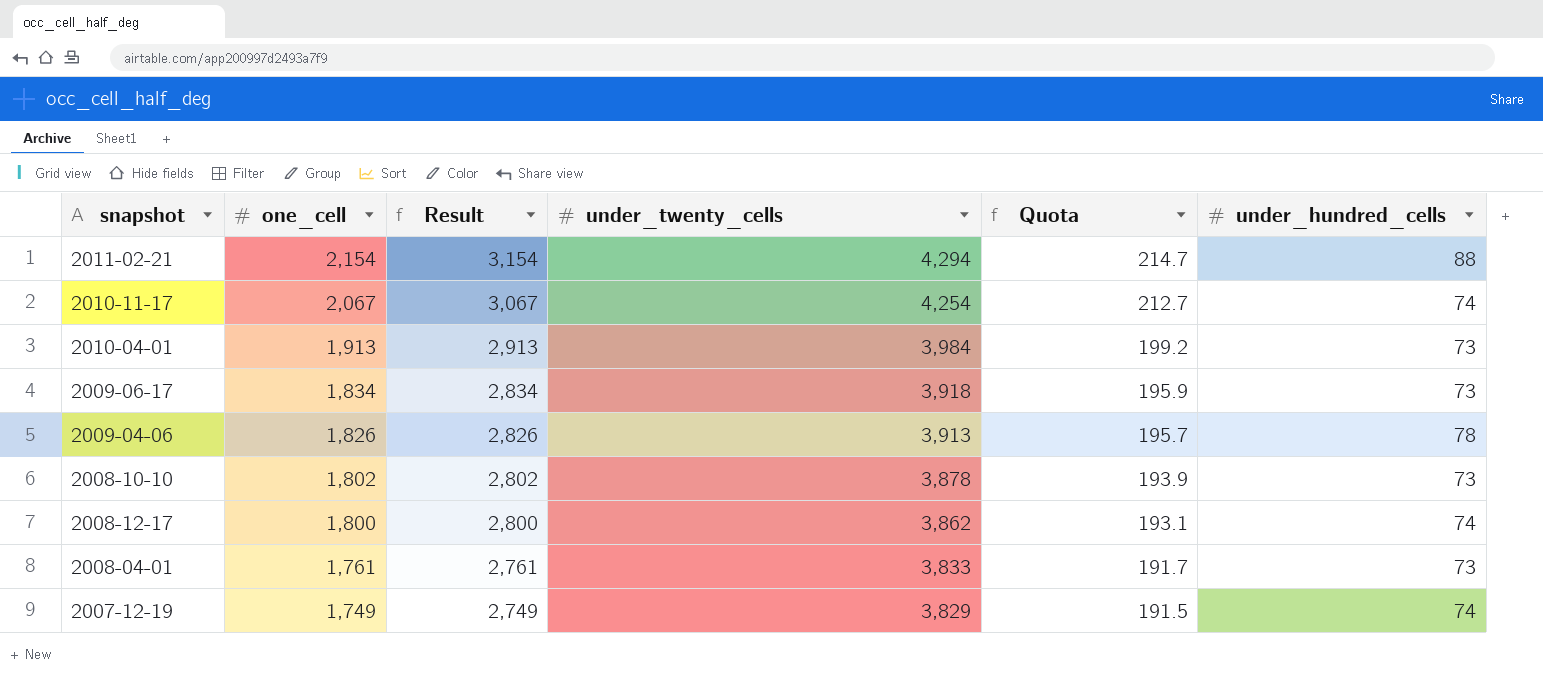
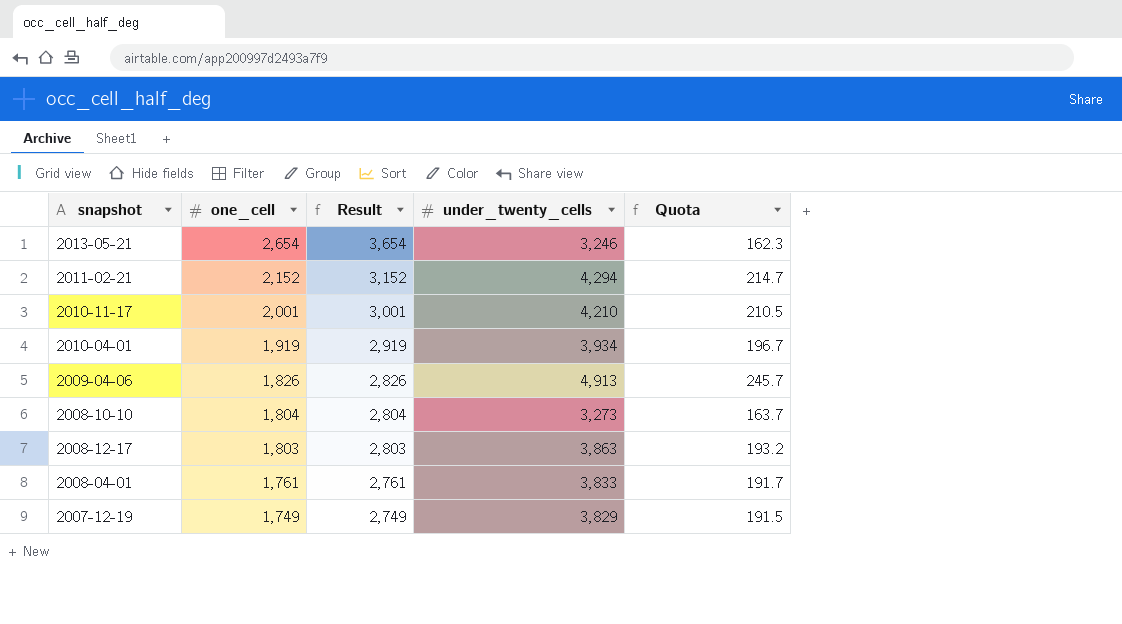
column under_hundred_cells | position: 6 -> none
row 2009-06-17: 1,834 | 2,834 | 3,918 | 195.9 | 73 -> none
row 2013-05-21: none -> 2,654 | 3,654 | 3,246 | 162.3
2011-02-21 | one_cell: 2,154 -> 2,152
2011-02-21 | Result: 3,154 -> 3,152
2010-11-17 | one_cell: 2,067 -> 2,001
2010-11-17 | Result: 3,067 -> 3,001
2010-11-17 | under_twenty_cells: 4,254 -> 4,210
2010-11-17 | Quota: 212.7 -> 210.5
2010-04-01 | one_cell: 1,913 -> 1,919
2010-04-01 | Result: 2,913 -> 2,919
2010-04-01 | under_twenty_cells: 3,984 -> 3,934
2010-04-01 | Quota: 199.2 -> 196.7
2009-04-06 | under_twenty_cells: 3,913 -> 4,913
2009-04-06 | Quota: 195.7 -> 245.7
2008-10-10 | one_cell: 1,802 -> 1,804
2008-10-10 | Result: 2,802 -> 2,804
2008-10-10 | under_twenty_cells: 3,878 -> 3,273
2008-10-10 | Quota: 193.9 -> 163.7
2008-12-17 | one_cell: 1,800 -> 1,803
2008-12-17 | Result: 2,800 -> 2,803
2008-12-17 | under_twenty_cells: 3,862 -> 3,863
2008-12-17 | Quota: 193.1 -> 193.2

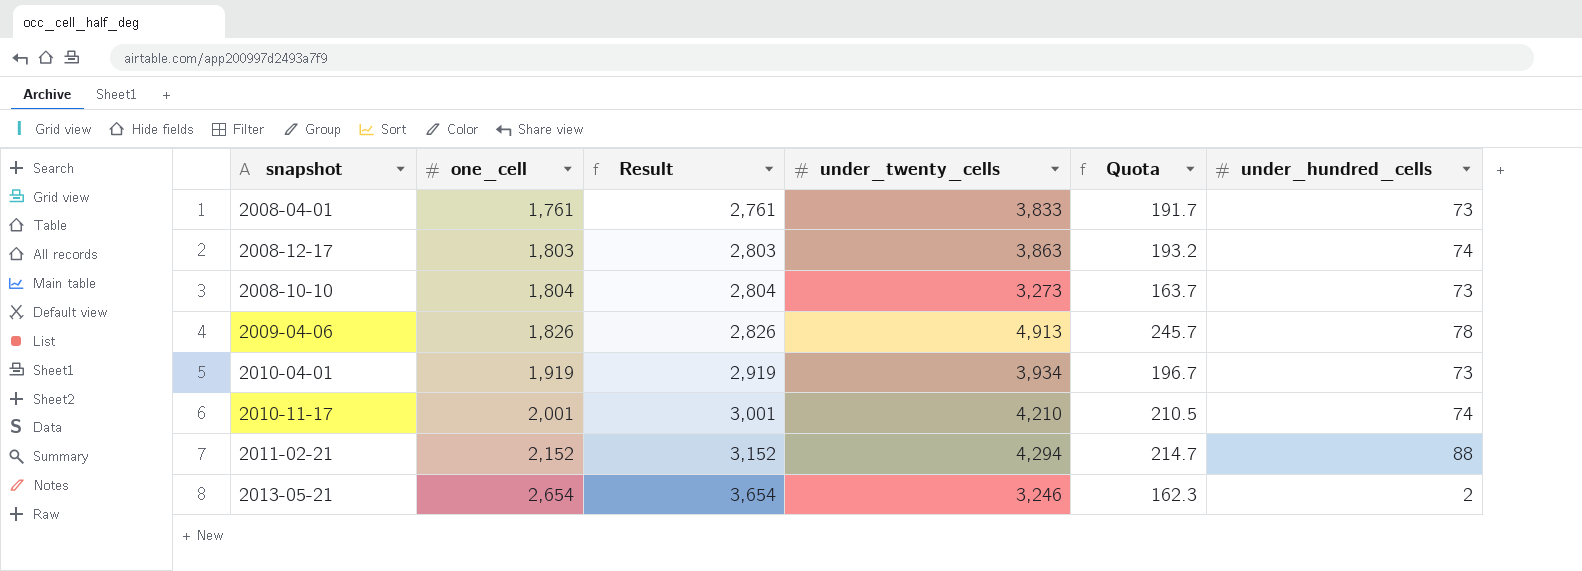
row order: one_cell descending -> one_cell ascending
column under_hundred_cells | position: none -> 6
row 2007-12-19: 1,749 | 2,749 | 3,829 | 191.5 -> none

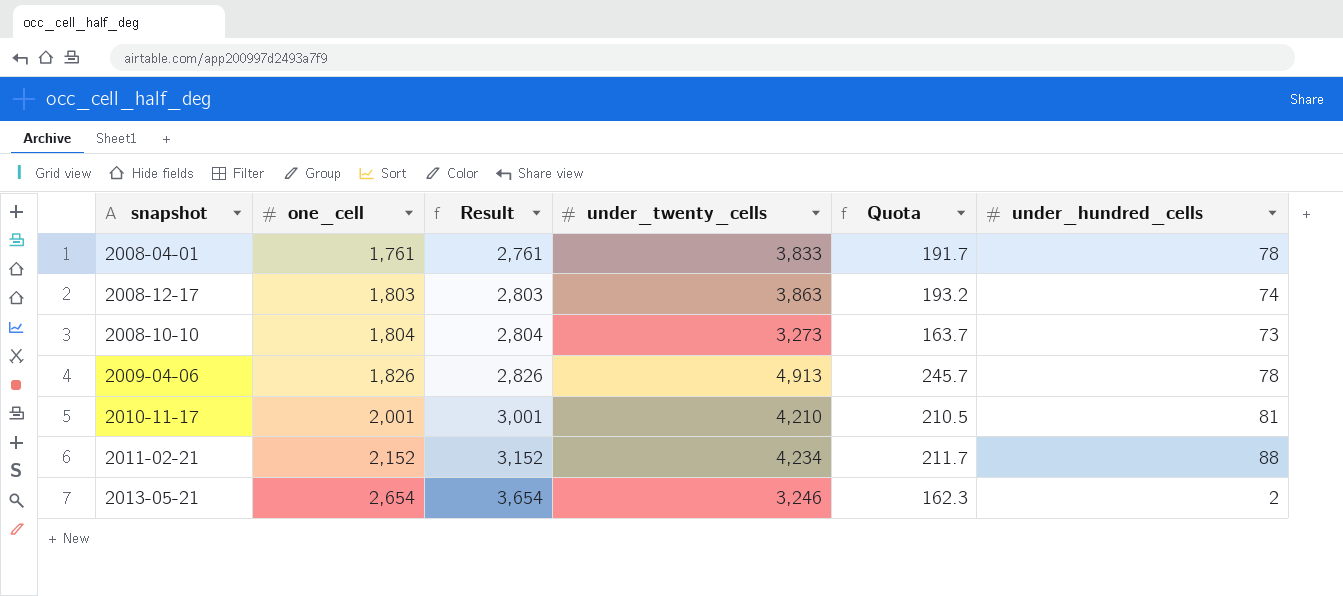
row 2010-04-01: 1,919 | 2,919 | 3,934 | 196.7 | 73 -> none
2008-04-01 | under_hundred_cells: 73 -> 78
2010-11-17 | under_hundred_cells: 74 -> 81
2011-02-21 | under_twenty_cells: 4,294 -> 4,234
2011-02-21 | Quota: 214.7 -> 211.7

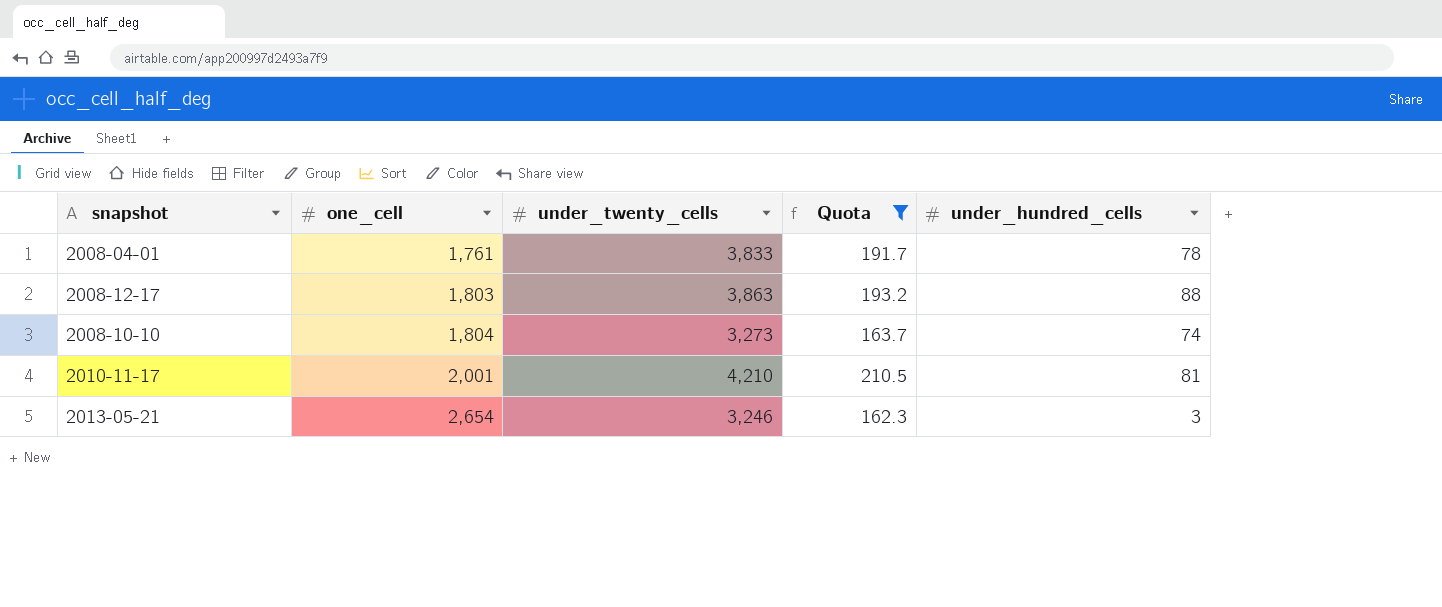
filter: none -> Quota <= 210.5
column Result | formula: [one_cell] + 1000 -> none
2008-12-17 | under_hundred_cells: 74 -> 88
2008-10-10 | under_hundred_cells: 73 -> 74
2013-05-21 | under_hundred_cells: 2 -> 3

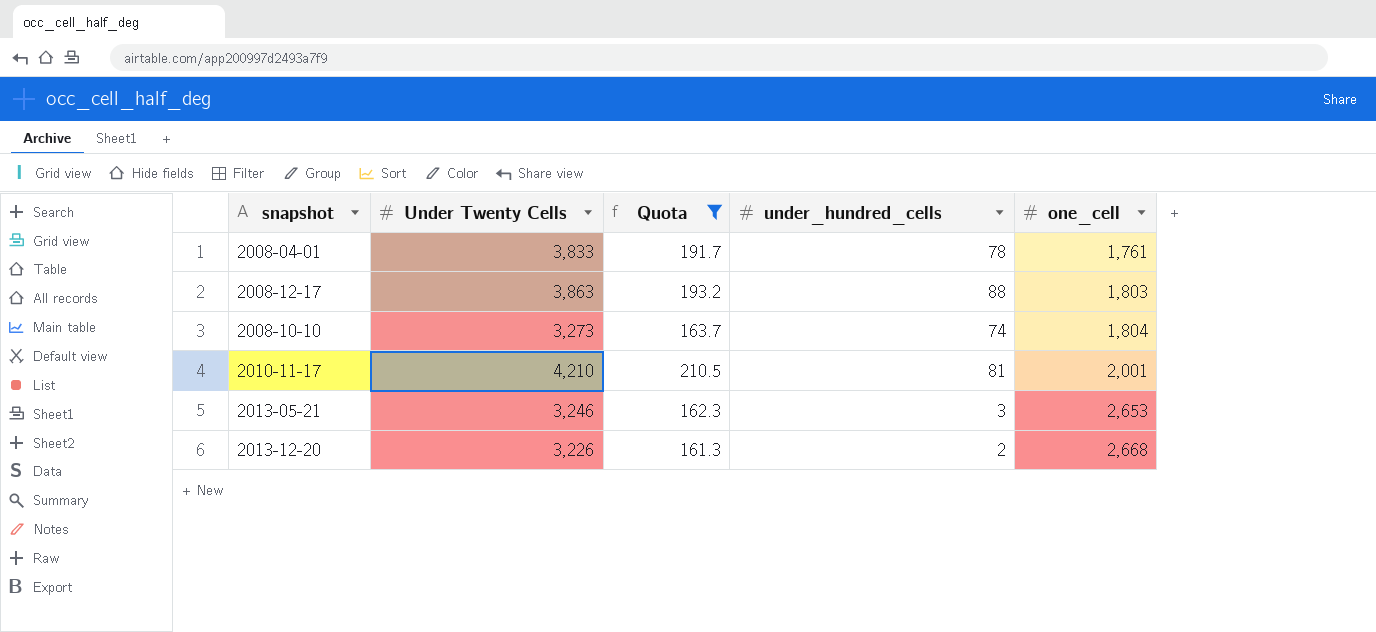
column name: under_twenty_cells -> Under Twenty Cells
column one_cell | position: 2 -> 5
2013-05-21 | one_cell: 2,654 -> 2,653
row 2013-12-20: none -> 3,226 | 161.3 | 2 | 2,668

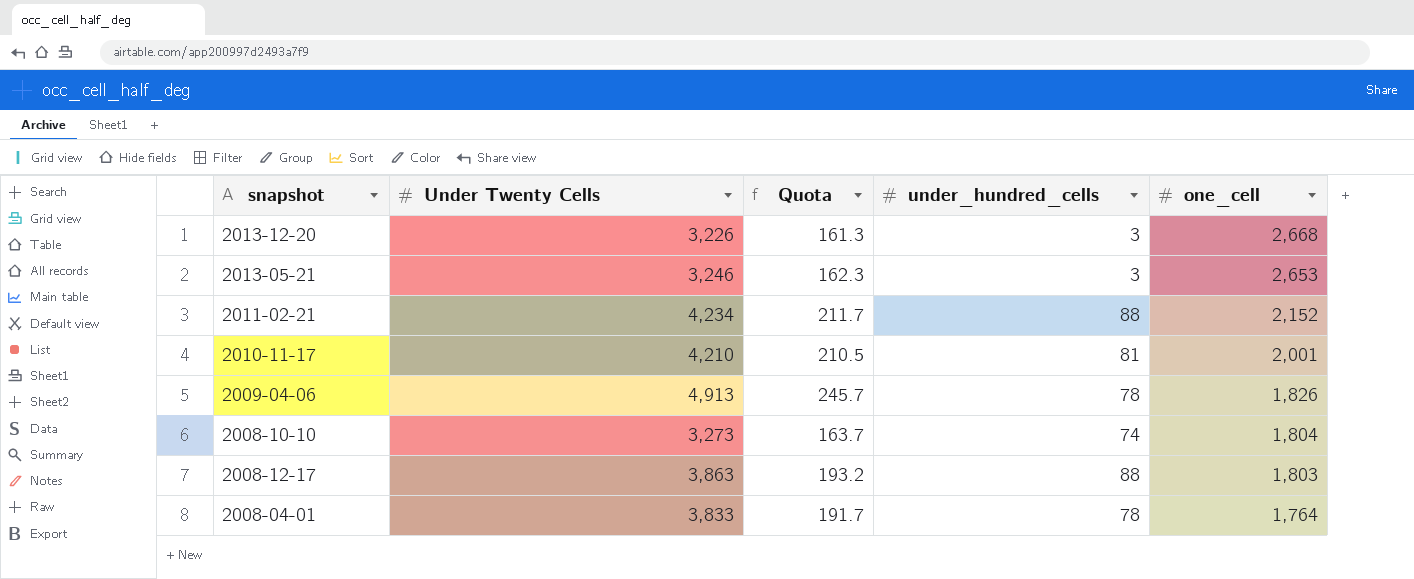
filter: Quota <= 210.5 -> none
row order: one_cell ascending -> one_cell descending
2013-12-20 | under_hundred_cells: 2 -> 3
2008-04-01 | one_cell: 1,761 -> 1,764

